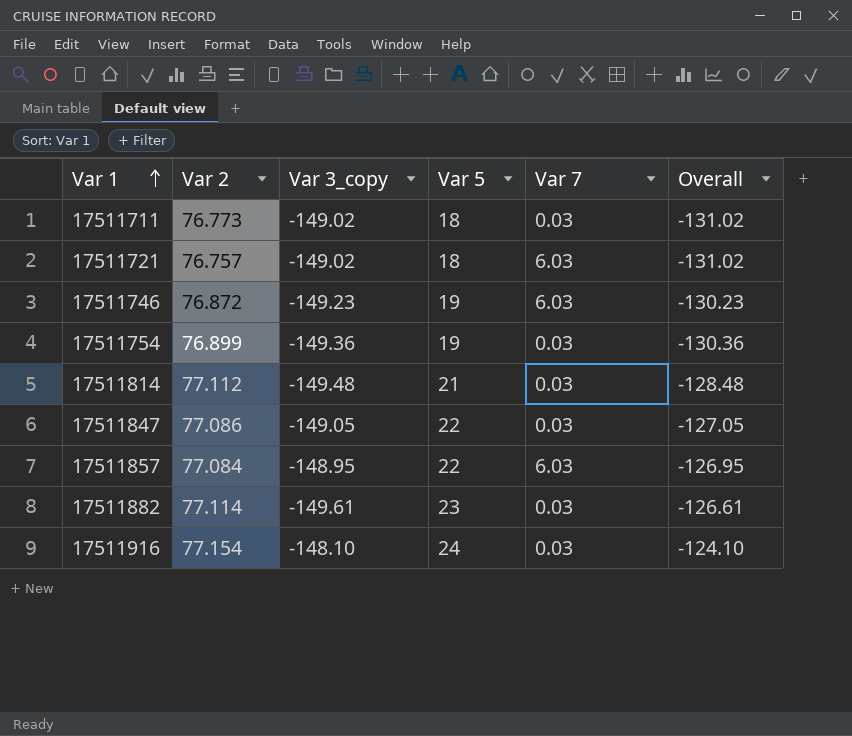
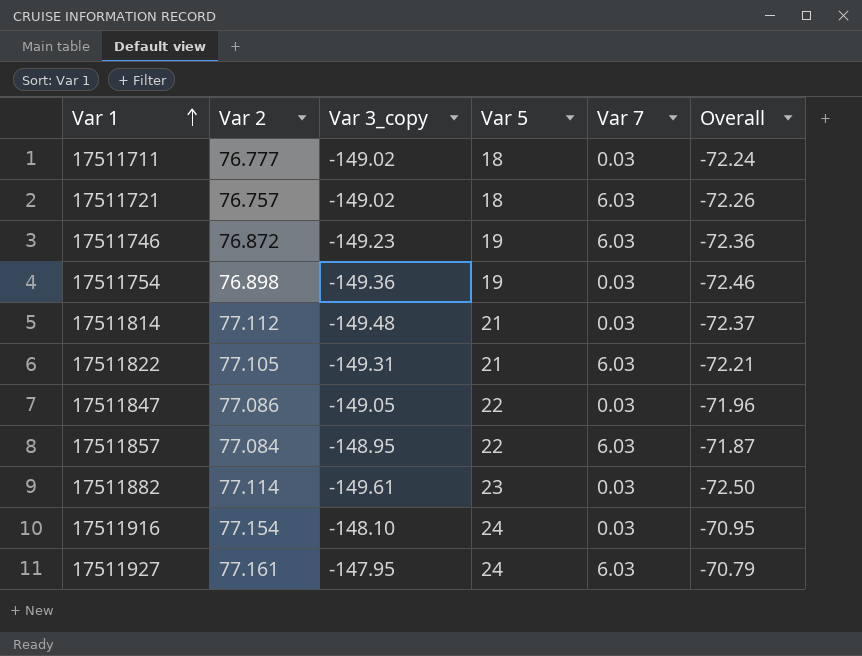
column Overall | formula: [Var 3_copy] + [Var 5] -> [Var 2] + [Var 3_copy]
17511711 | Var 2: 76.773 -> 76.777
17511754 | Var 2: 76.899 -> 76.898
row 17511822: none -> 77.105 | -149.31 | 21 | 6.03 | -72.21
row 17511927: none -> 77.161 | -147.95 | 24 | 6.03 | -70.79

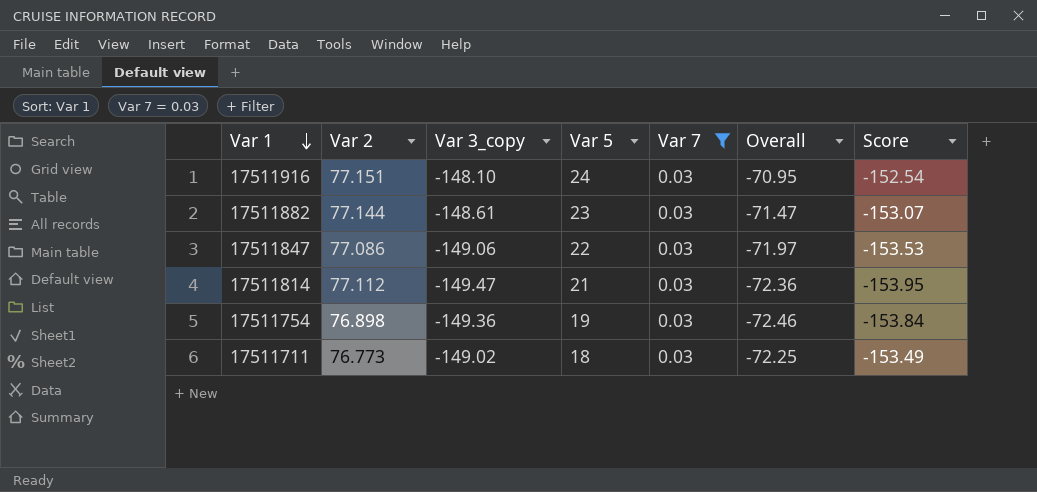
filter: none -> Var 7 = 0.03
row order: Var 1 ascending -> Var 1 descending
column Score | formula: none -> [Var 3_copy] * 1.03
17511916 | Var 2: 77.154 -> 77.151
17511882 | Var 2: 77.114 -> 77.144
17511882 | Var 3_copy: -149.61 -> -148.61
17511882 | Overall: -72.50 -> -71.47
17511847 | Var 3_copy: -149.05 -> -149.06
17511847 | Overall: -71.96 -> -71.97
17511814 | Var 3_copy: -149.48 -> -149.47
17511814 | Overall: -72.37 -> -72.36
17511711 | Var 2: 76.777 -> 76.773
17511711 | Overall: -72.24 -> -72.25

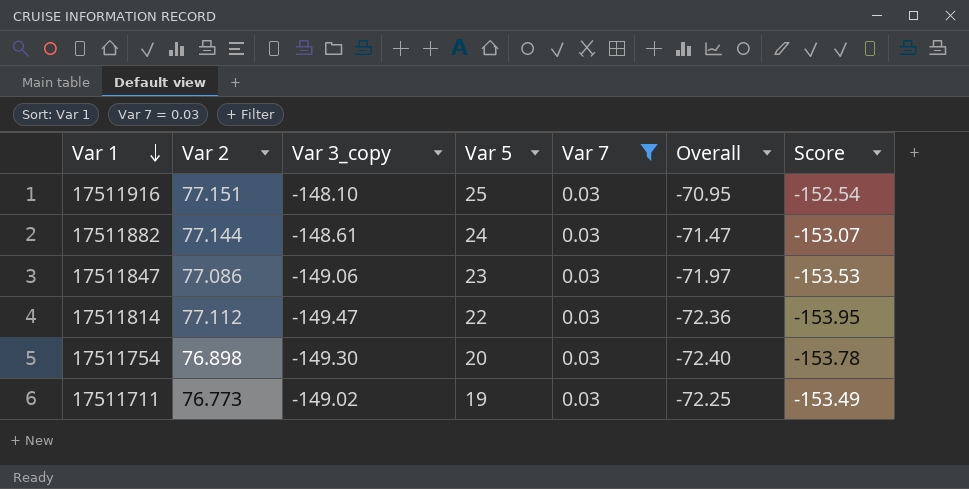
17511916 | Var 5: 24 -> 25
17511882 | Var 5: 23 -> 24
17511847 | Var 5: 22 -> 23
17511814 | Var 5: 21 -> 22
17511754 | Var 3_copy: -149.36 -> -149.30
17511754 | Var 5: 19 -> 20
17511754 | Overall: -72.46 -> -72.40
17511754 | Score: -153.84 -> -153.78
17511711 | Var 5: 18 -> 19

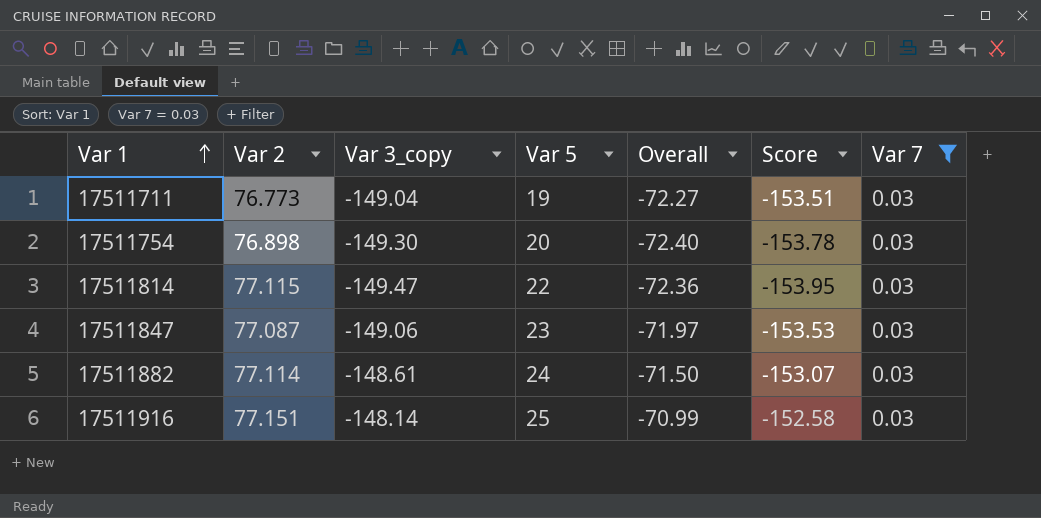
row order: Var 1 descending -> Var 1 ascending
column Var 7 | position: 5 -> 7
17511711 | Var 3_copy: -149.02 -> -149.04
17511711 | Overall: -72.25 -> -72.27
17511711 | Score: -153.49 -> -153.51
17511814 | Var 2: 77.112 -> 77.115
17511847 | Var 2: 77.086 -> 77.087
17511882 | Var 2: 77.144 -> 77.114
17511882 | Overall: -71.47 -> -71.50
17511916 | Var 3_copy: -148.10 -> -148.14
17511916 | Overall: -70.95 -> -70.99
17511916 | Score: -152.54 -> -152.58

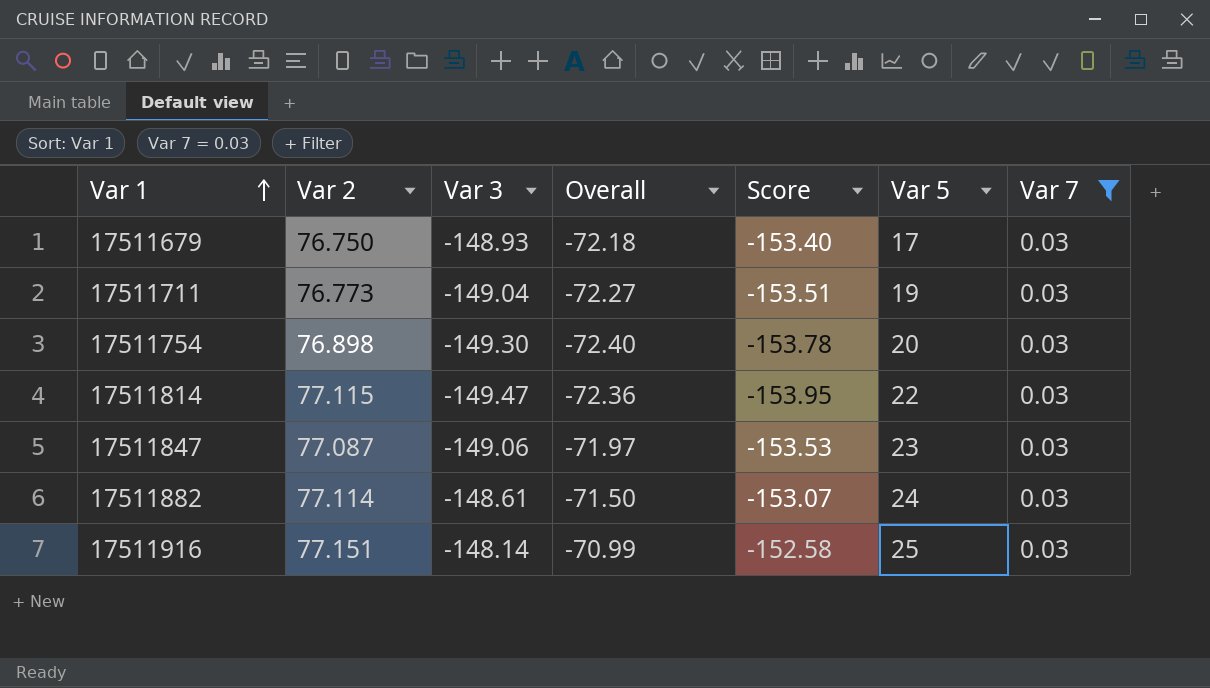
column name: Var 3_copy -> Var 3
column Var 5 | position: 4 -> 6
row 17511679: none -> 76.750 | -148.93 | -72.18 | -153.40 | 17 | 0.03

